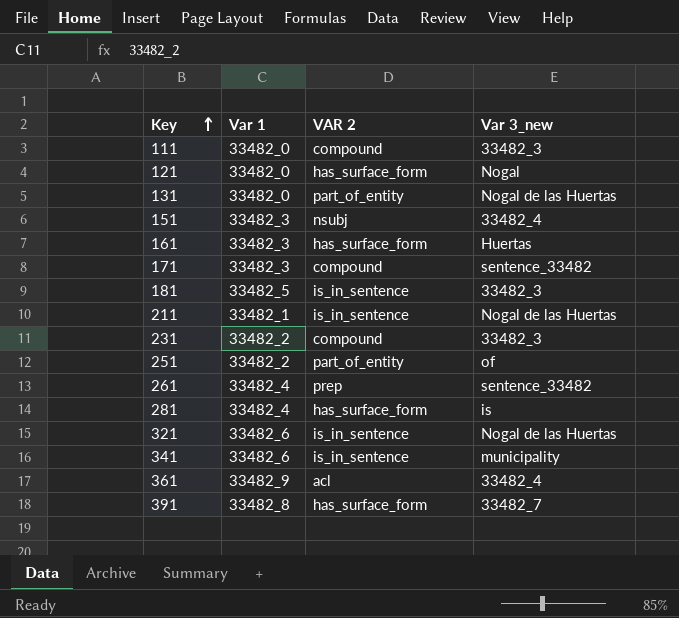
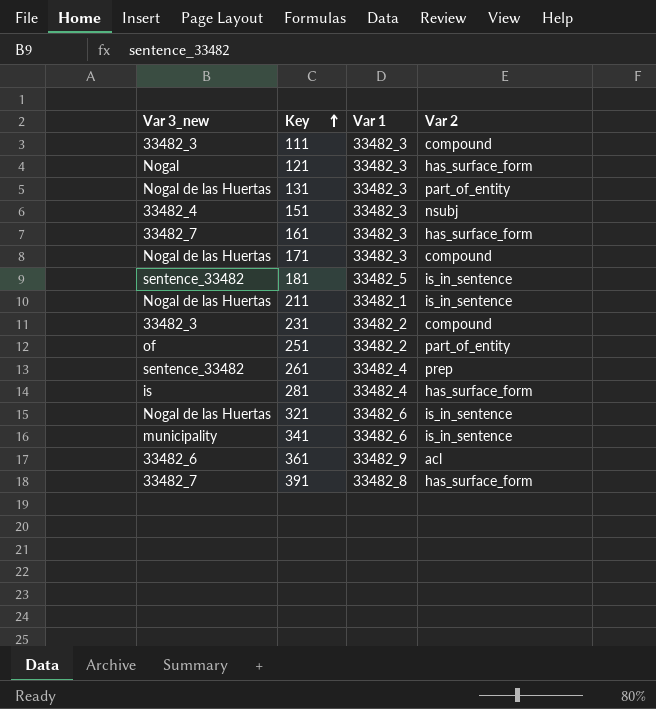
column Var 3_new | position: 4 -> 1
column name: VAR 2 -> Var 2
111 | Var 1: 33482_0 -> 33482_3
121 | Var 1: 33482_0 -> 33482_3
131 | Var 1: 33482_0 -> 33482_3
161 | Var 3_new: Huertas -> 33482_7
171 | Var 3_new: sentence_33482 -> Nogal de las Huertas
181 | Var 3_new: 33482_3 -> sentence_33482
361 | Var 3_new: 33482_4 -> 33482_6

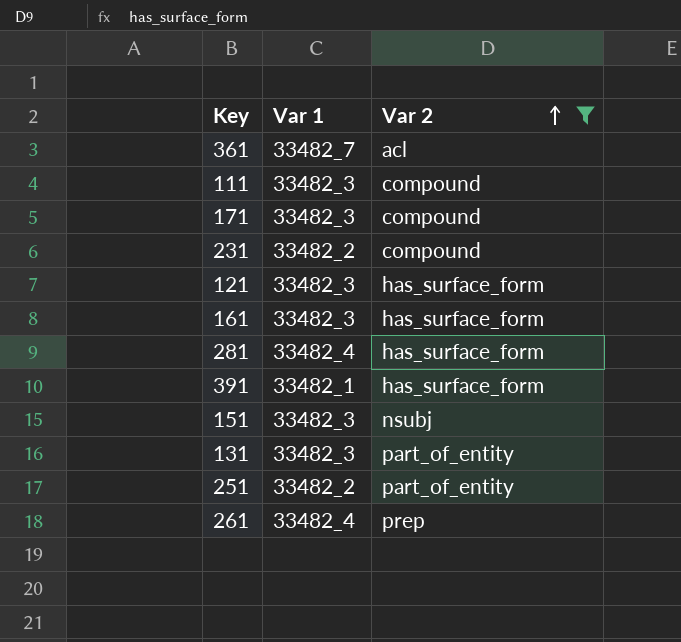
filter: none -> Var 2 != is_in_sentence
row order: Key ascending -> Var 2 ascending
column Var 3_new | position: 1 -> none
361 | Var 1: 33482_9 -> 33482_7
391 | Var 1: 33482_8 -> 33482_1

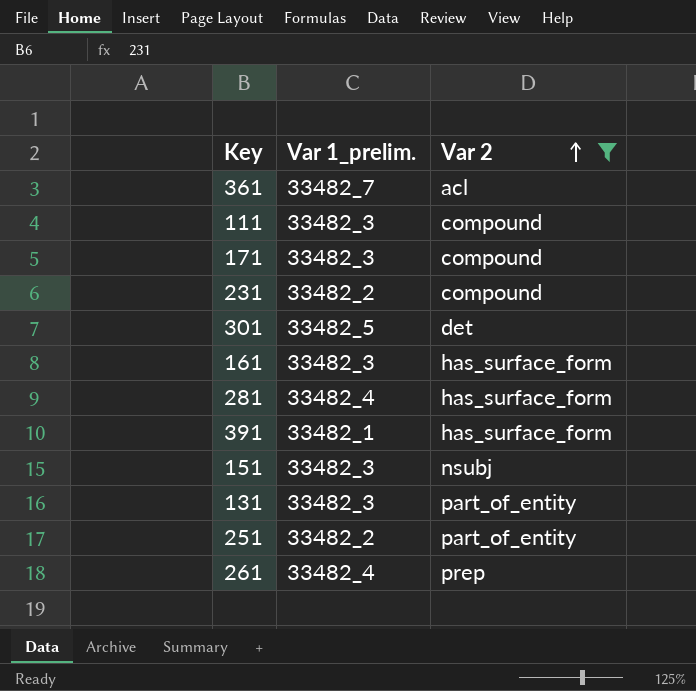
column name: Var 1 -> Var 1_prelim.
row 121: 33482_3 | has_surface_form -> none
row 301: none -> 33482_5 | det

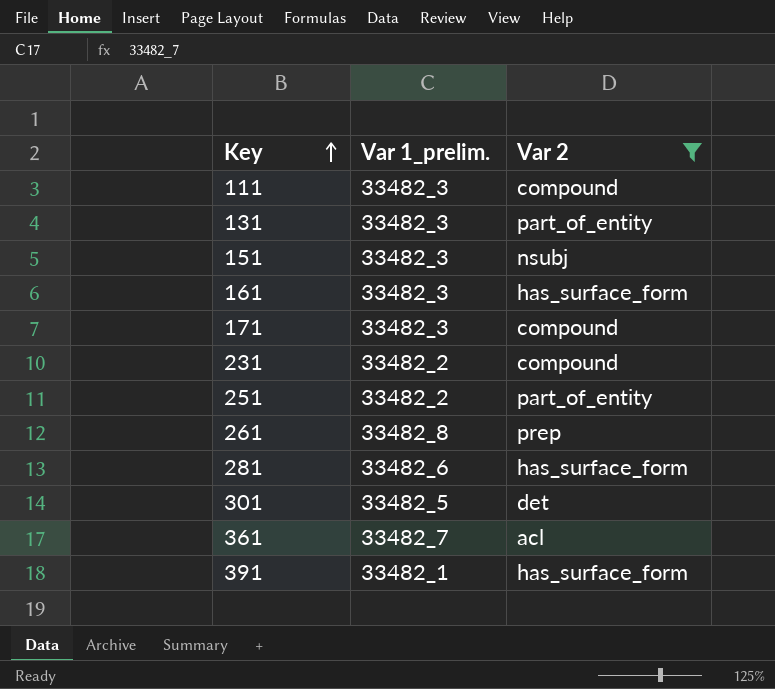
row order: Var 2 ascending -> Key ascending
261 | Var 1_prelim.: 33482_4 -> 33482_8
281 | Var 1_prelim.: 33482_4 -> 33482_6

